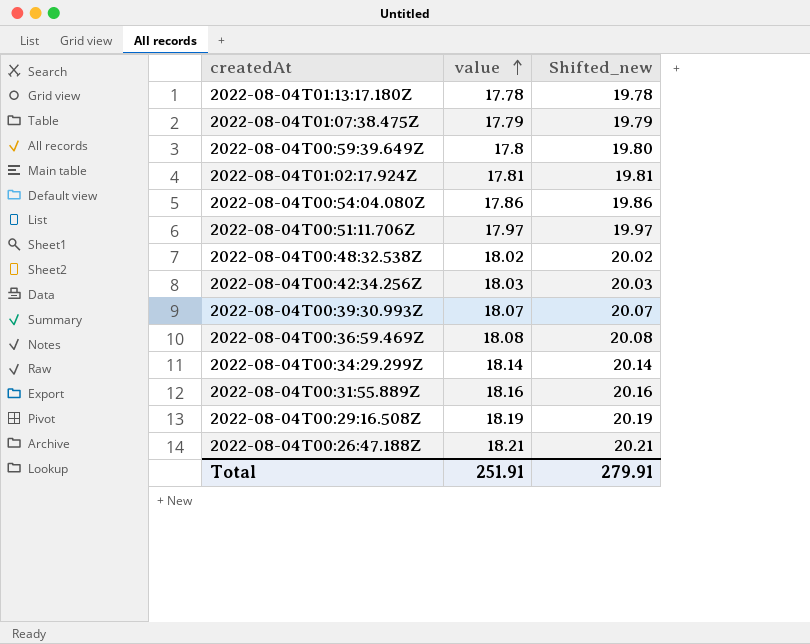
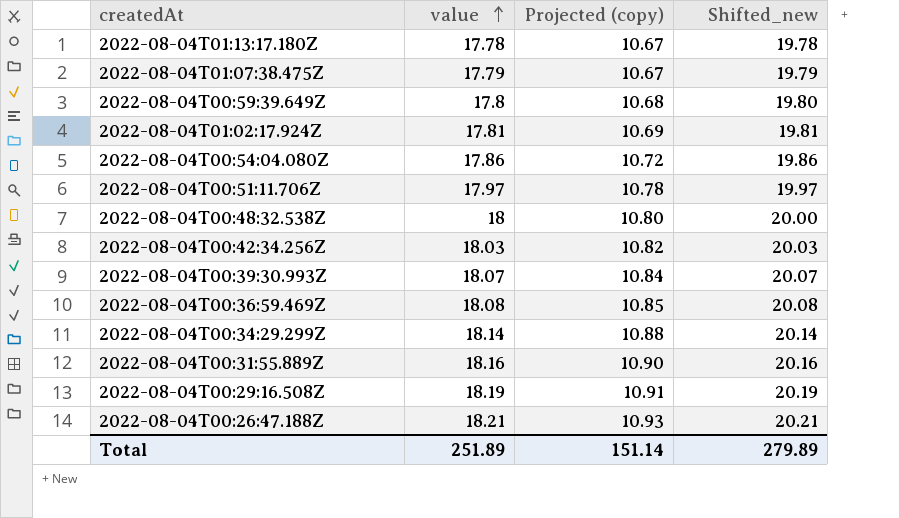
column Projected (copy) | formula: none -> [value] * 0.6
2022-08-04T00:48:32.538Z | value: 18.02 -> 18
2022-08-04T00:48:32.538Z | Shifted_new: 20.02 -> 20.00
Total | value: 251.91 -> 251.89
Total | Shifted_new: 279.91 -> 279.89

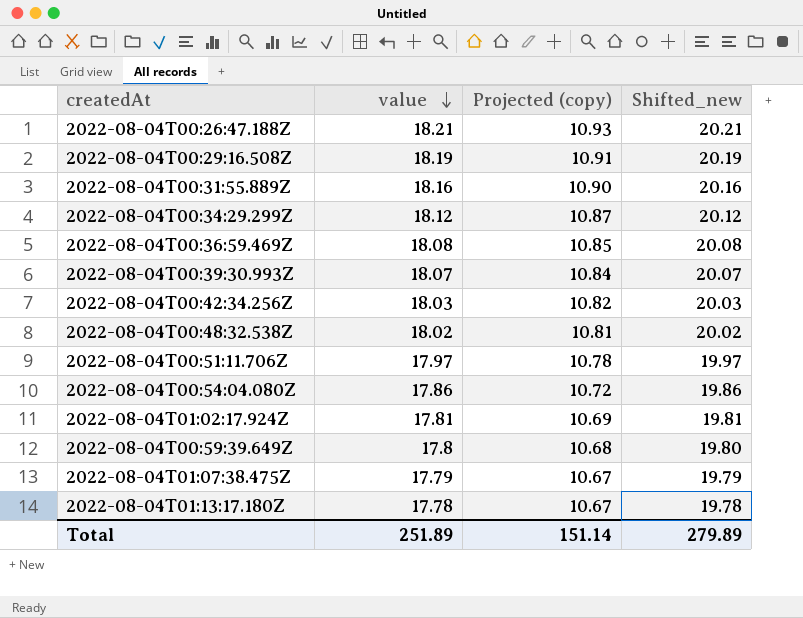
row order: value ascending -> value descending
2022-08-04T00:34:29.299Z | value: 18.14 -> 18.12
2022-08-04T00:34:29.299Z | Projected (copy): 10.88 -> 10.87
2022-08-04T00:34:29.299Z | Shifted_new: 20.14 -> 20.12
2022-08-04T00:48:32.538Z | value: 18 -> 18.02
2022-08-04T00:48:32.538Z | Projected (copy): 10.80 -> 10.81
2022-08-04T00:48:32.538Z | Shifted_new: 20.00 -> 20.02

